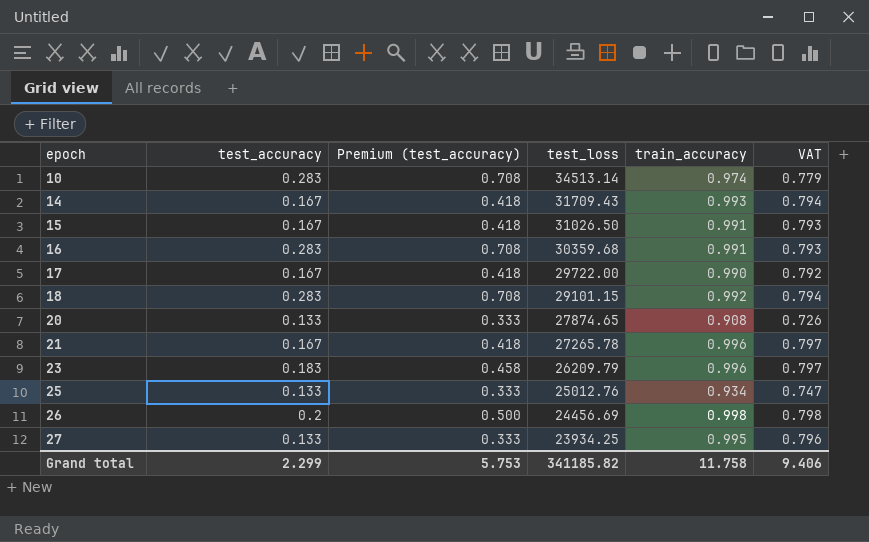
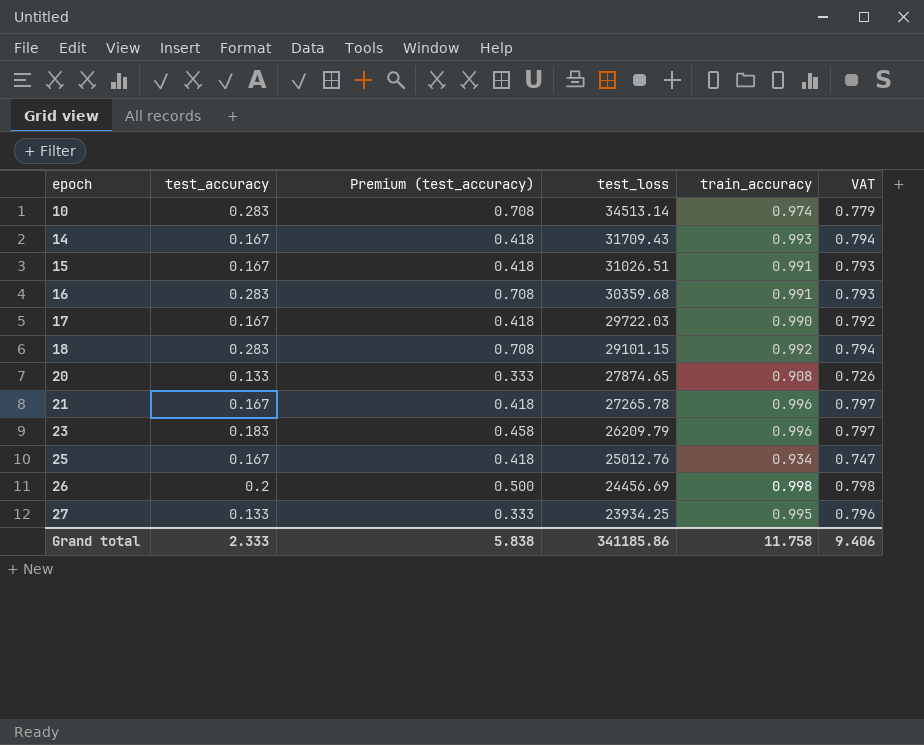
15 | test_loss: 31026.50 -> 31026.51
17 | test_loss: 29722.00 -> 29722.03
25 | test_accuracy: 0.133 -> 0.167
25 | Premium (test_accuracy): 0.333 -> 0.418
Grand total | test_accuracy: 2.299 -> 2.333
Grand total | Premium (test_accuracy): 5.753 -> 5.838
Grand total | test_loss: 341185.82 -> 341185.86

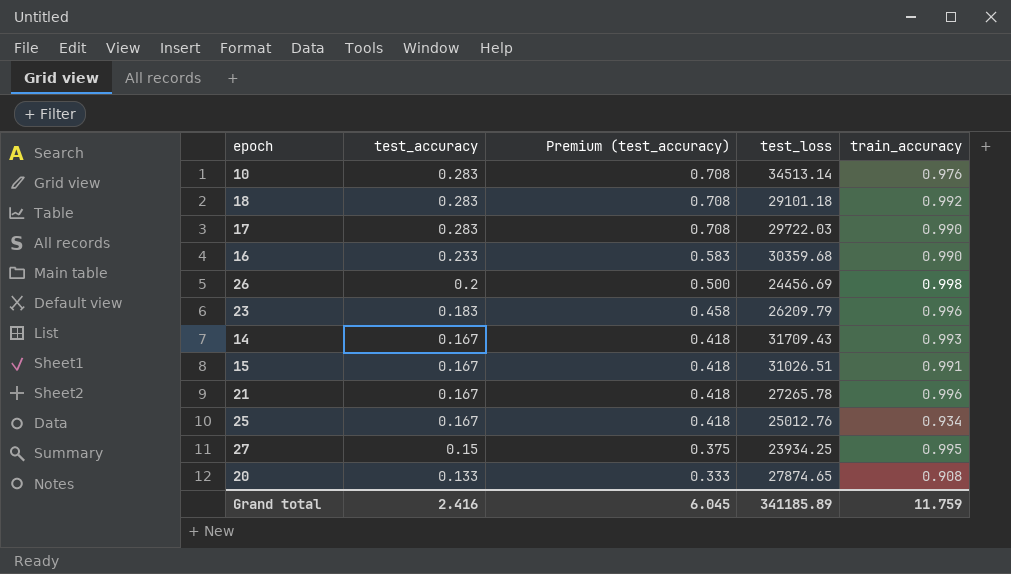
row order: epoch ascending -> test_accuracy descending
column VAT | formula: [train_accuracy] * 0.8 -> none
10 | train_accuracy: 0.974 -> 0.976
18 | test_loss: 29101.15 -> 29101.18
17 | test_accuracy: 0.167 -> 0.283
17 | Premium (test_accuracy): 0.418 -> 0.708
16 | test_accuracy: 0.283 -> 0.233
16 | Premium (test_accuracy): 0.708 -> 0.583
16 | train_accuracy: 0.991 -> 0.990
27 | test_accuracy: 0.133 -> 0.15
27 | Premium (test_accuracy): 0.333 -> 0.375
Grand total | test_accuracy: 2.333 -> 2.416
Grand total | Premium (test_accuracy): 5.838 -> 6.045
Grand total | test_loss: 341185.86 -> 341185.89
Grand total | train_accuracy: 11.758 -> 11.759

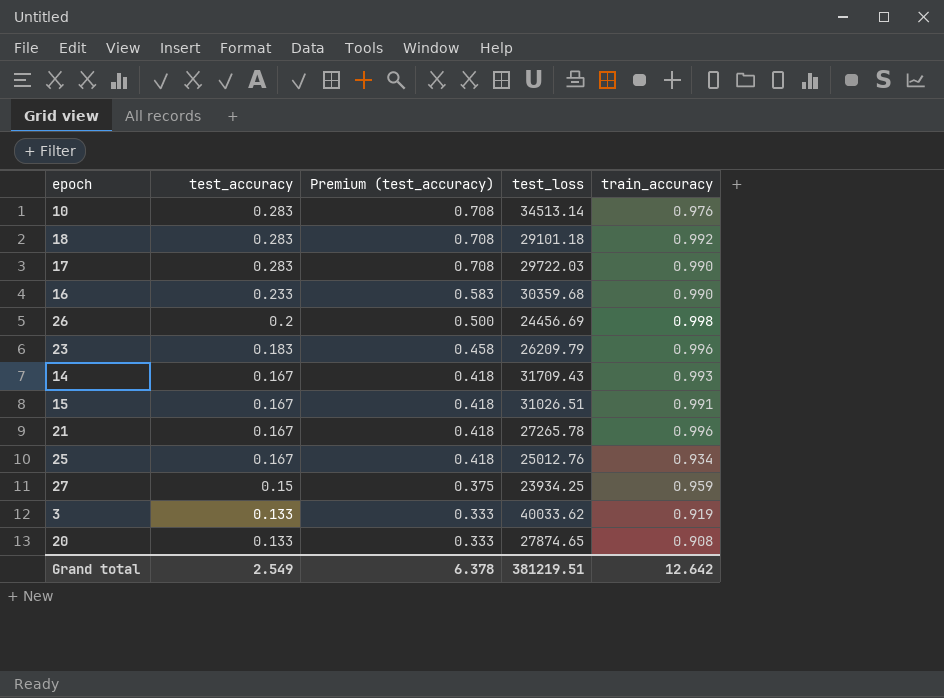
27 | train_accuracy: 0.995 -> 0.959
row 3: none -> 0.133 | 0.333 | 40033.62 | 0.919
Grand total | test_accuracy: 2.416 -> 2.549
Grand total | Premium (test_accuracy): 6.045 -> 6.378
Grand total | test_loss: 341185.89 -> 381219.51
Grand total | train_accuracy: 11.759 -> 12.642

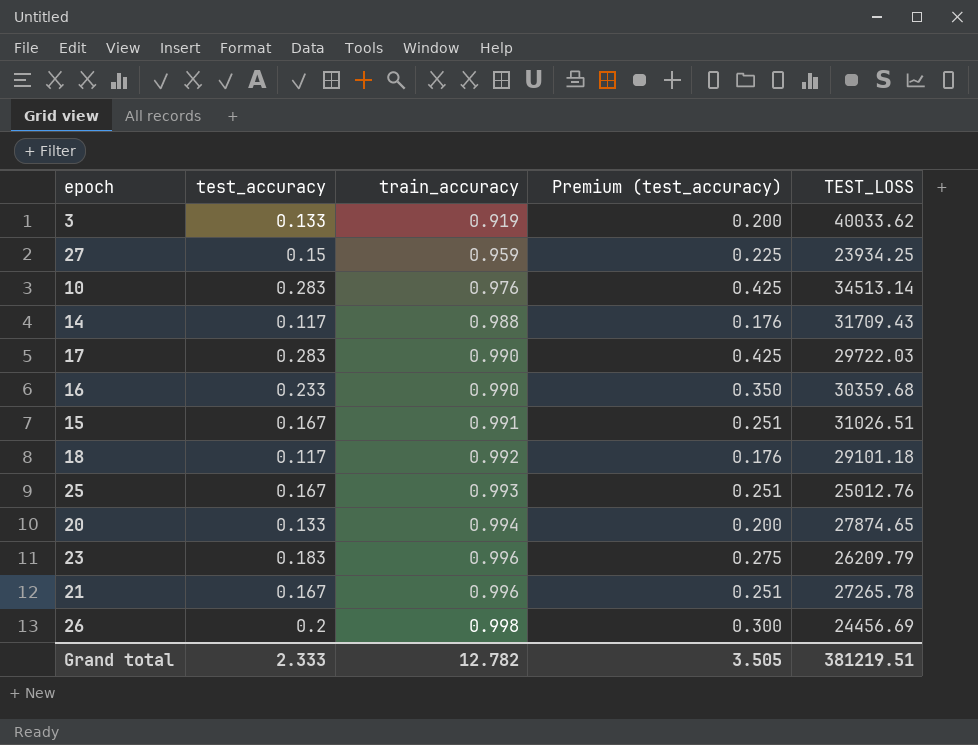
row order: test_accuracy descending -> train_accuracy ascending
column train_accuracy | position: 5 -> 3
column Premium (test_accuracy) | formula: [test_accuracy] * 2.5 -> [test_accuracy] * 1.5
column name: test_loss -> TEST_LOSS
14 | test_accuracy: 0.167 -> 0.117
14 | train_accuracy: 0.993 -> 0.988
18 | test_accuracy: 0.283 -> 0.117
25 | train_accuracy: 0.934 -> 0.993
20 | train_accuracy: 0.908 -> 0.994
Grand total | test_accuracy: 2.549 -> 2.333
Grand total | train_accuracy: 12.642 -> 12.782
Grand total | Premium (test_accuracy): 6.378 -> 3.505

